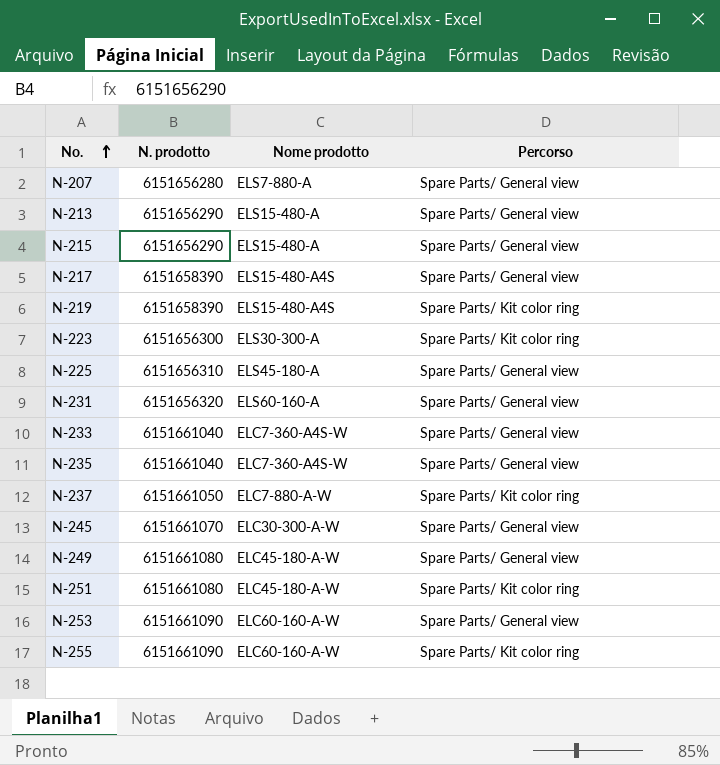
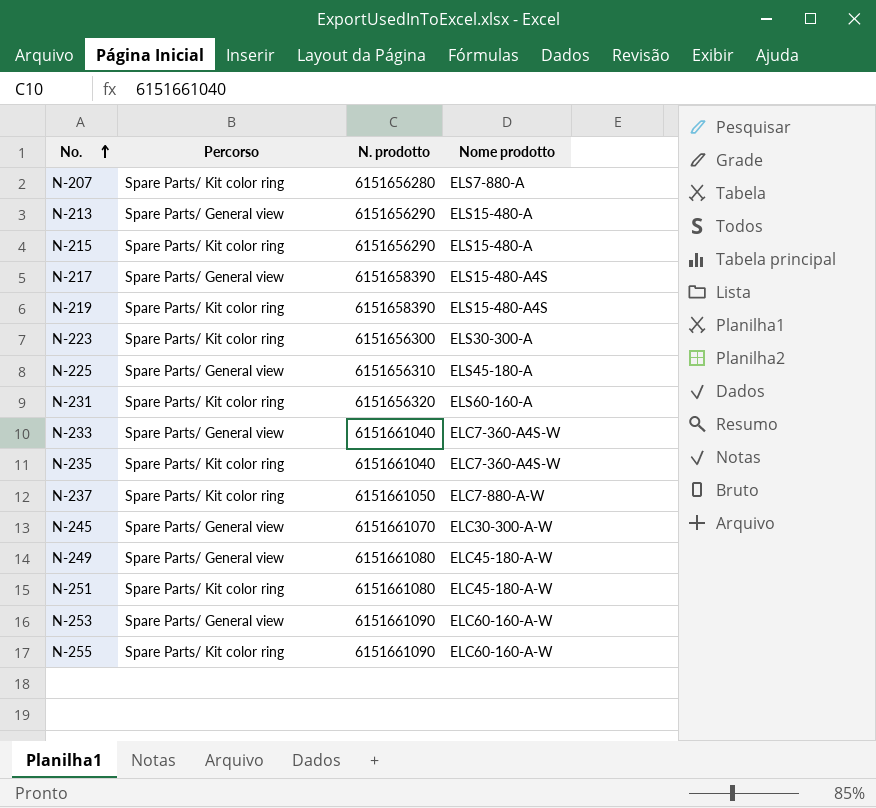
column Percorso | position: 4 -> 2
N-207 | Percorso: Spare Parts/ General view -> Spare Parts/ Kit color ring
N-215 | Percorso: Spare Parts/ General view -> Spare Parts/ Kit color ring
N-231 | Percorso: Spare Parts/ General view -> Spare Parts/ Kit color ring
N-235 | Percorso: Spare Parts/ General view -> Spare Parts/ Kit color ring

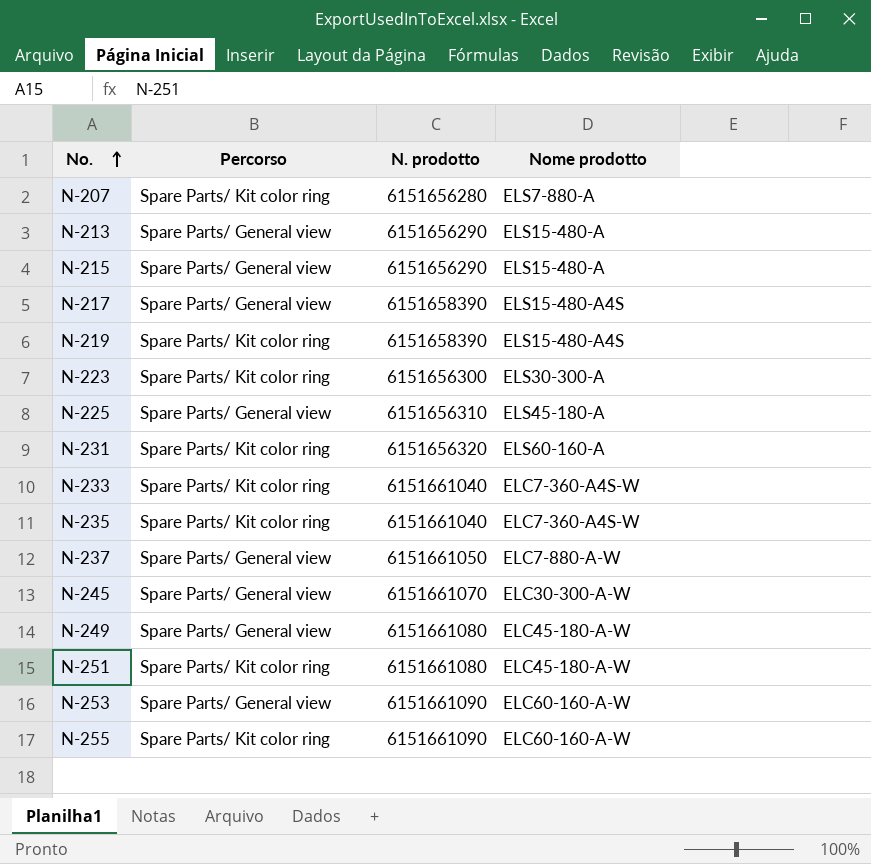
N-215 | Percorso: Spare Parts/ Kit color ring -> Spare Parts/ General view
N-233 | Percorso: Spare Parts/ General view -> Spare Parts/ Kit color ring
N-237 | Percorso: Spare Parts/ Kit color ring -> Spare Parts/ General view

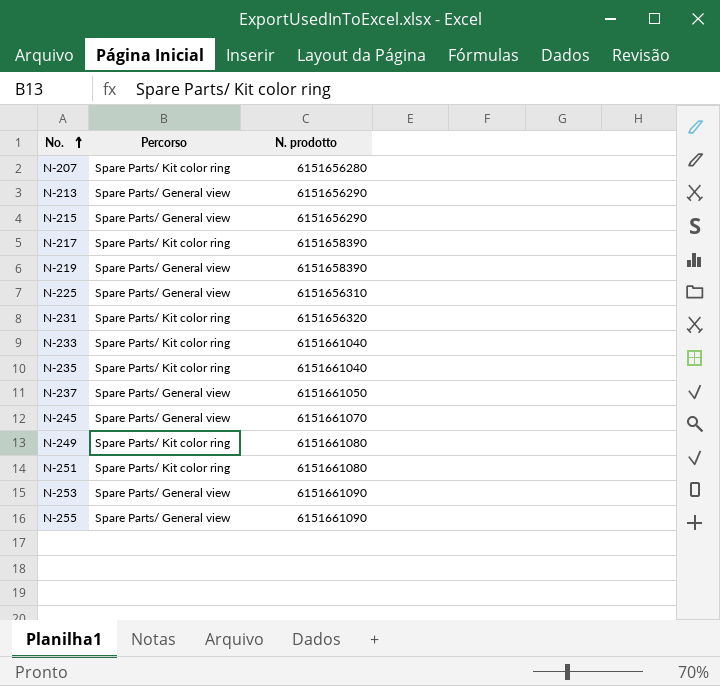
column Nome prodotto | position: 4 -> none
row N-223: Spare Parts/ Kit color ring | 6151656300 | ELS30-300-A -> none
N-217 | Percorso: Spare Parts/ General view -> Spare Parts/ Kit color ring
N-219 | Percorso: Spare Parts/ Kit color ring -> Spare Parts/ General view
N-249 | Percorso: Spare Parts/ General view -> Spare Parts/ Kit color ring
N-255 | Percorso: Spare Parts/ Kit color ring -> Spare Parts/ General view

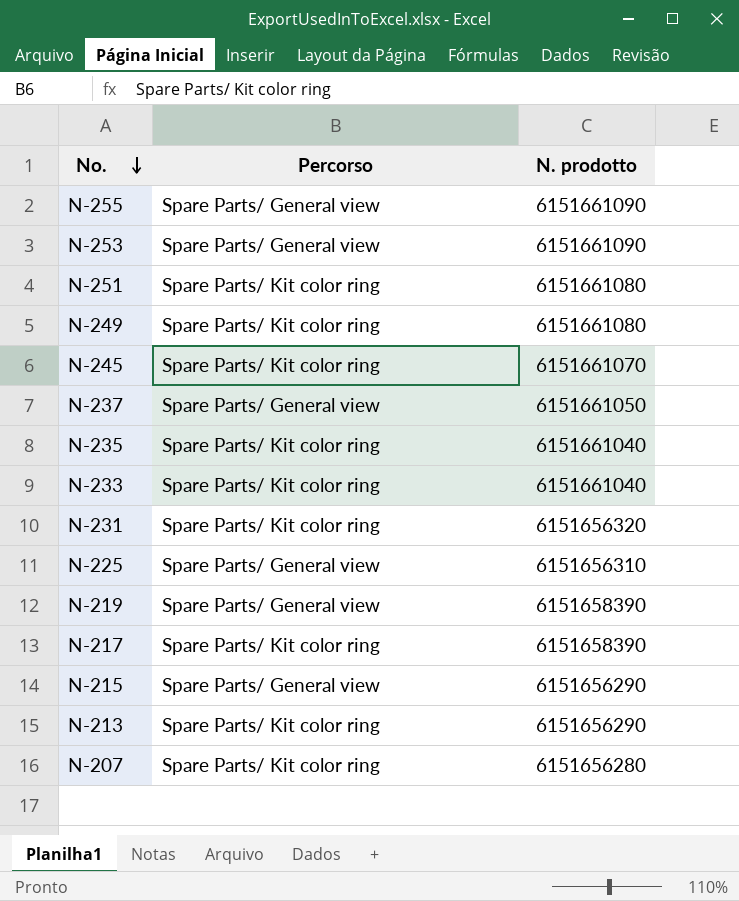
row order: No. ascending -> No. descending
N-245 | Percorso: Spare Parts/ General view -> Spare Parts/ Kit color ring
N-213 | Percorso: Spare Parts/ General view -> Spare Parts/ Kit color ring

